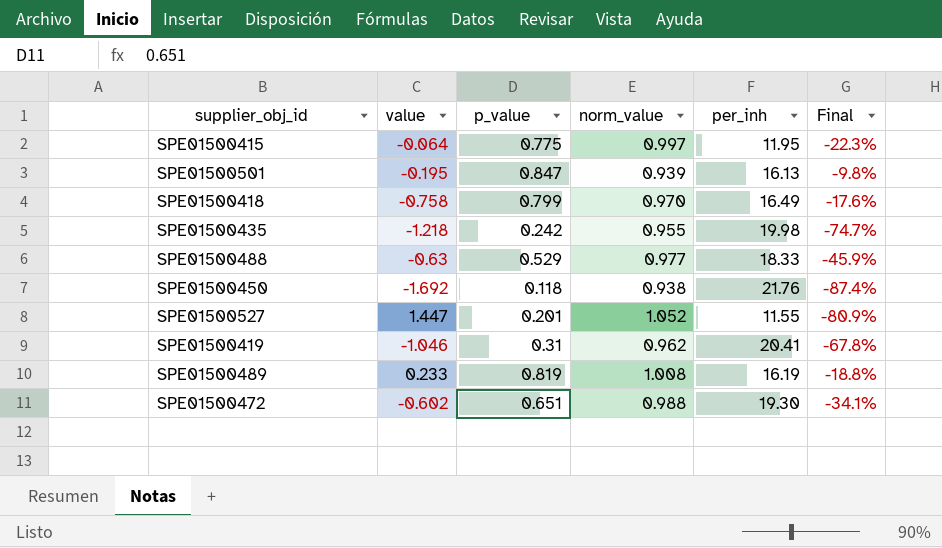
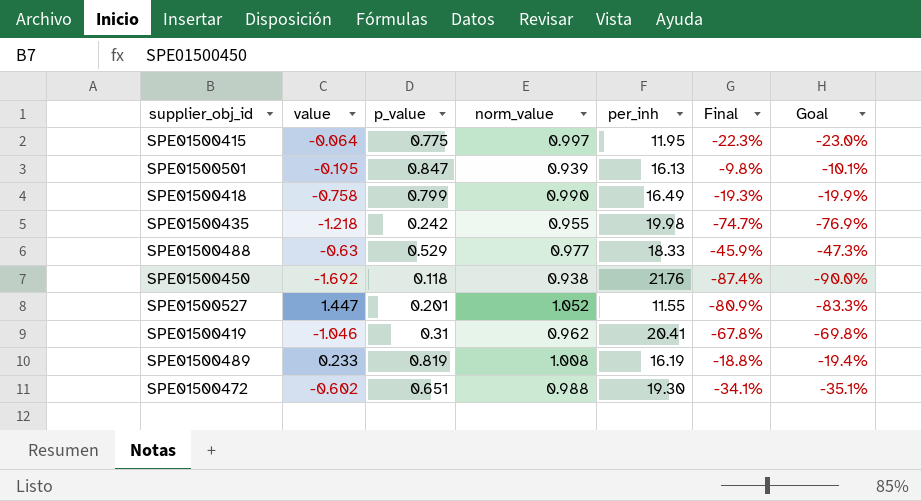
column Goal | formula: none -> [Final] * 1.03
SPE01500418 | norm_value: 0.970 -> 0.990
SPE01500418 | Final: -17.6% -> -19.3%

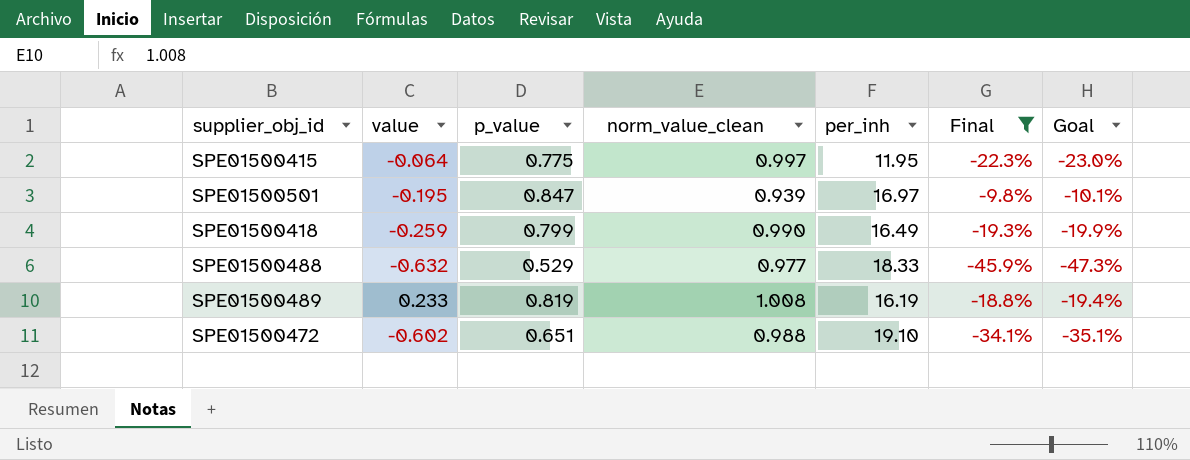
filter: none -> Final >= -45.9%
column name: norm_value -> norm_value_clean
SPE01500501 | per_inh: 16.13 -> 16.97
SPE01500418 | value: -0.758 -> -0.259
SPE01500488 | value: -0.63 -> -0.632
SPE01500472 | per_inh: 19.30 -> 19.10

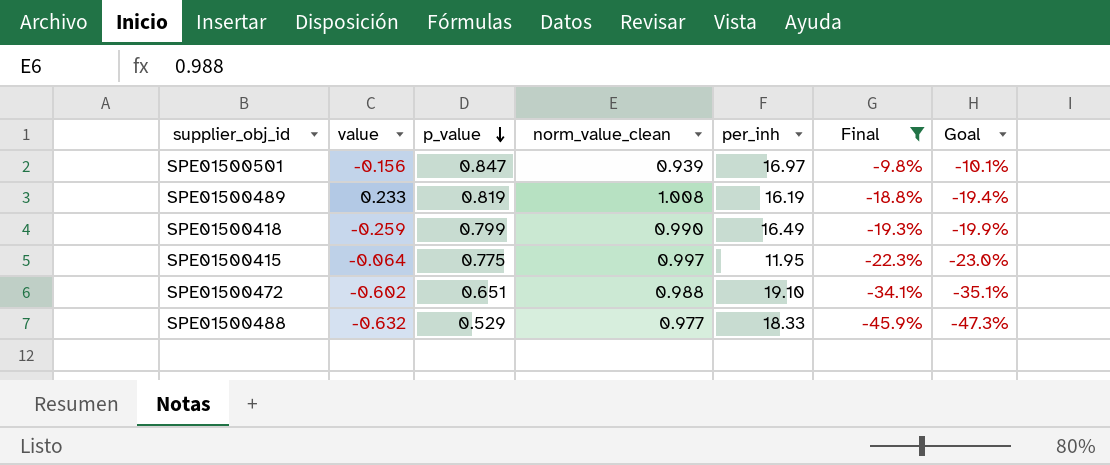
row order: none -> p_value descending
SPE01500501 | value: -0.195 -> -0.156

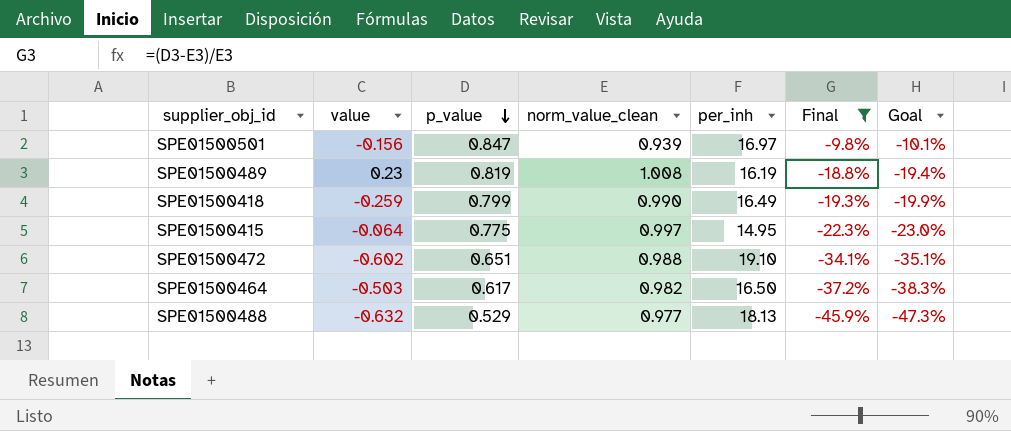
SPE01500489 | value: 0.233 -> 0.23
SPE01500415 | per_inh: 11.95 -> 14.95
row SPE01500464: none -> -0.503 | 0.617 | 0.982 | 16.50 | -37.2% | -38.3%
SPE01500488 | per_inh: 18.33 -> 18.13

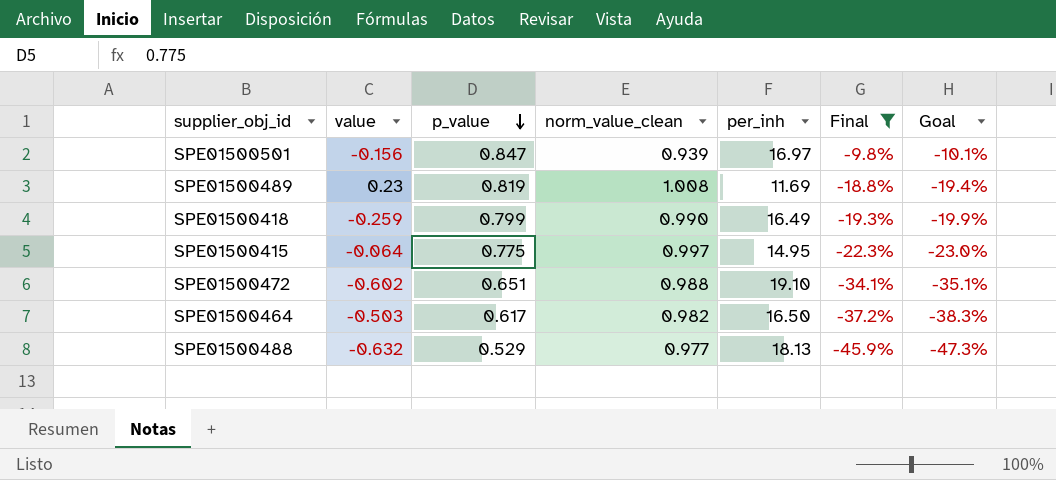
SPE01500489 | per_inh: 16.19 -> 11.69

